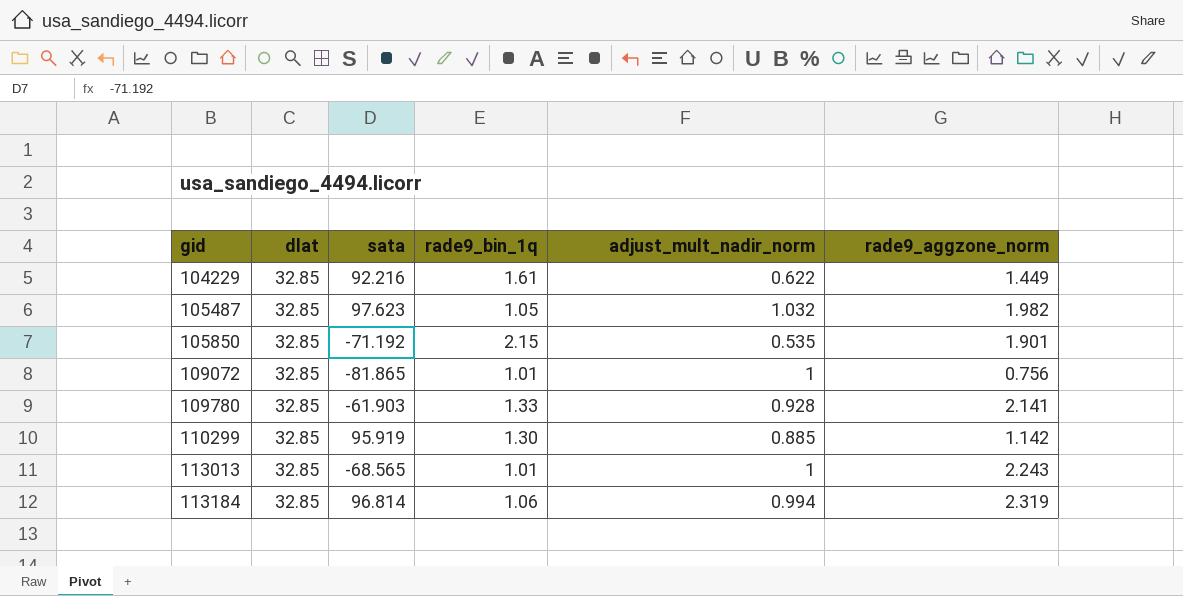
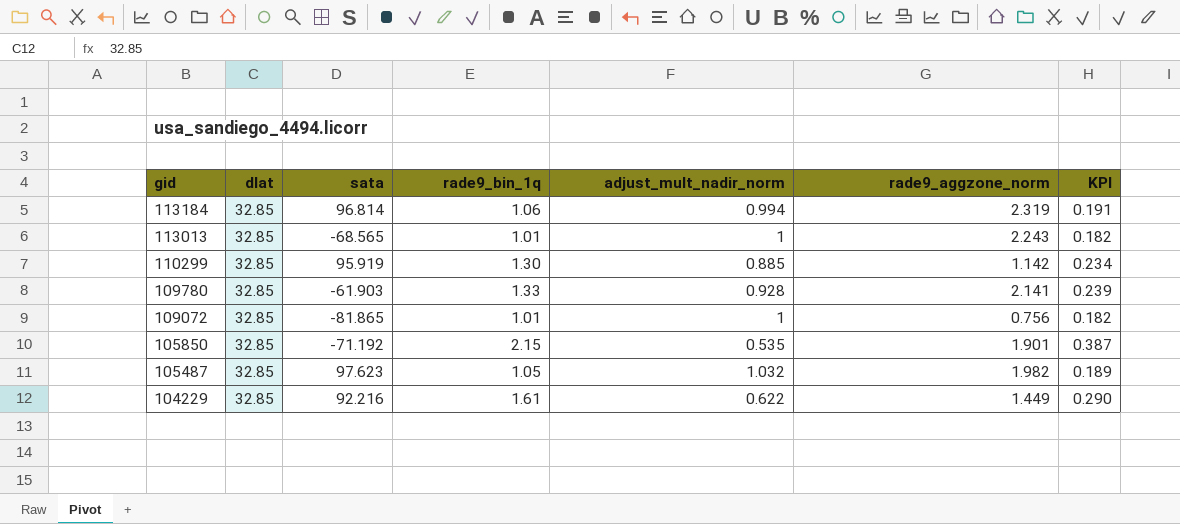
row order: gid ascending -> gid descending
column KPI | formula: none -> [rade9_bin_1q] * 0.18

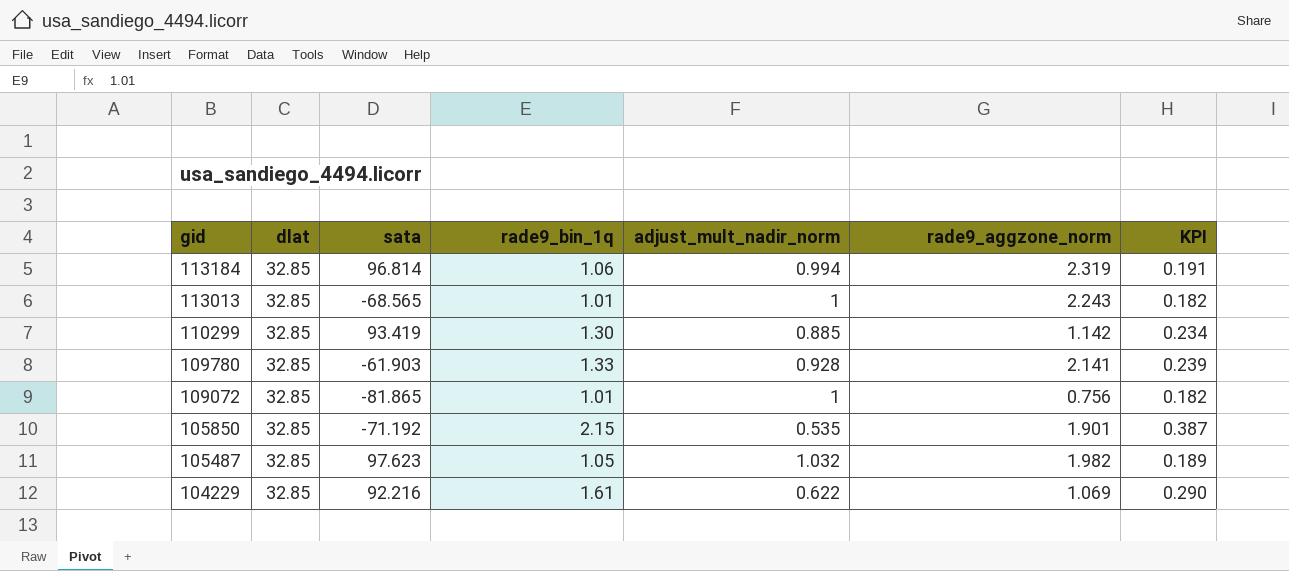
110299 | sata: 95.919 -> 93.419
104229 | rade9_aggzone_norm: 1.449 -> 1.069

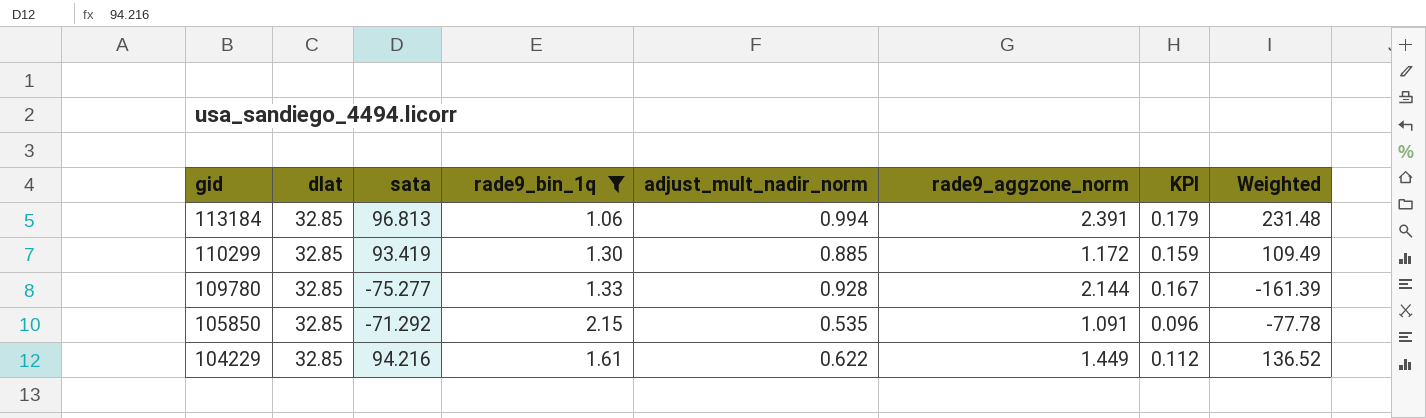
filter: none -> rade9_bin_1q >= 1.06
column KPI | formula: [rade9_bin_1q] * 0.18 -> [adjust_mult_nadir_norm] * 0.18
column Weighted | formula: none -> [sata] * [rade9_aggzone_norm]
113184 | sata: 96.814 -> 96.813
113184 | rade9_aggzone_norm: 2.319 -> 2.391
110299 | rade9_aggzone_norm: 1.142 -> 1.172
109780 | sata: -61.903 -> -75.277
109780 | rade9_aggzone_norm: 2.141 -> 2.144
105850 | sata: -71.192 -> -71.292
105850 | rade9_aggzone_norm: 1.901 -> 1.091
104229 | sata: 92.216 -> 94.216
104229 | rade9_aggzone_norm: 1.069 -> 1.449

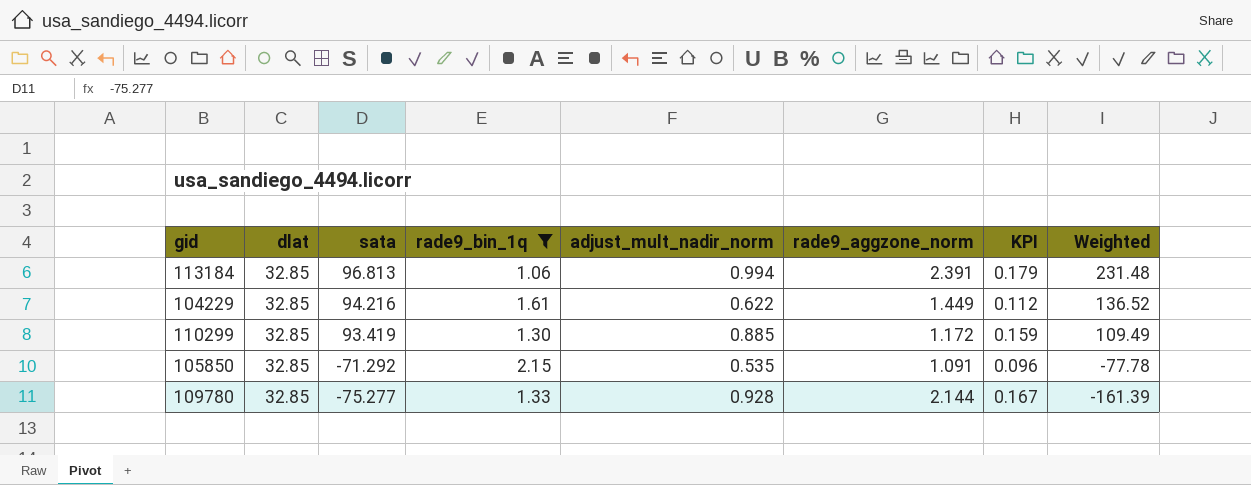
row order: gid descending -> sata descending

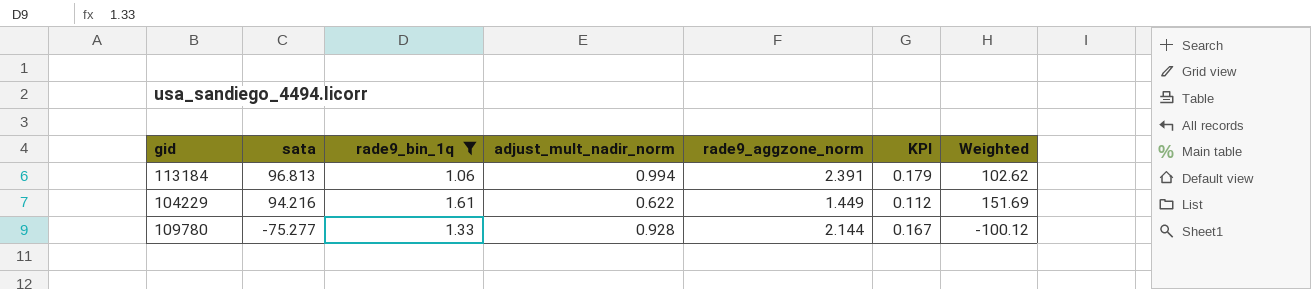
column dlat | position: 2 -> none
column Weighted | formula: [sata] * [rade9_aggzone_norm] -> [sata] * [rade9_bin_1q]
row 110299: 32.85 | 93.419 | 1.30 | 0.885 | 1.172 | 0.159 | 109.49 -> none
row 105850: 32.85 | -71.292 | 2.15 | 0.535 | 1.091 | 0.096 | -77.78 -> none

